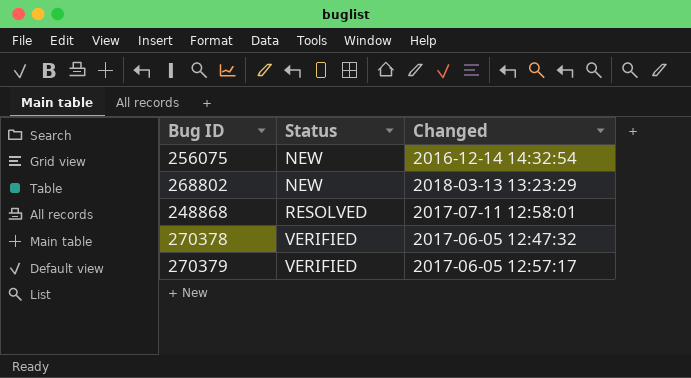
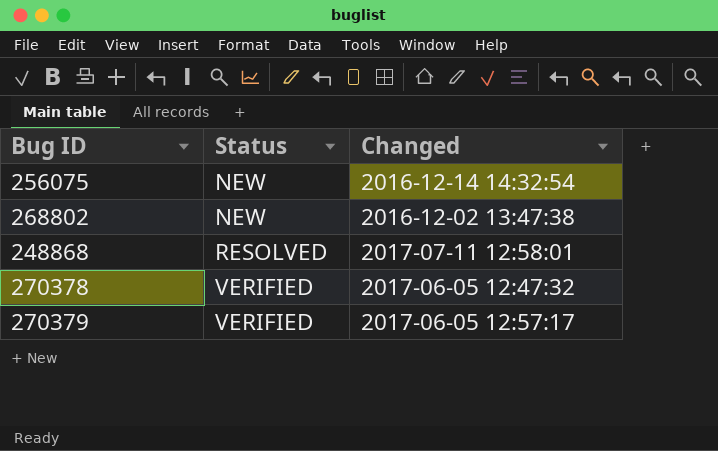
268802 | Changed: 2018-03-13 13:23:29 -> 2016-12-02 13:47:38

